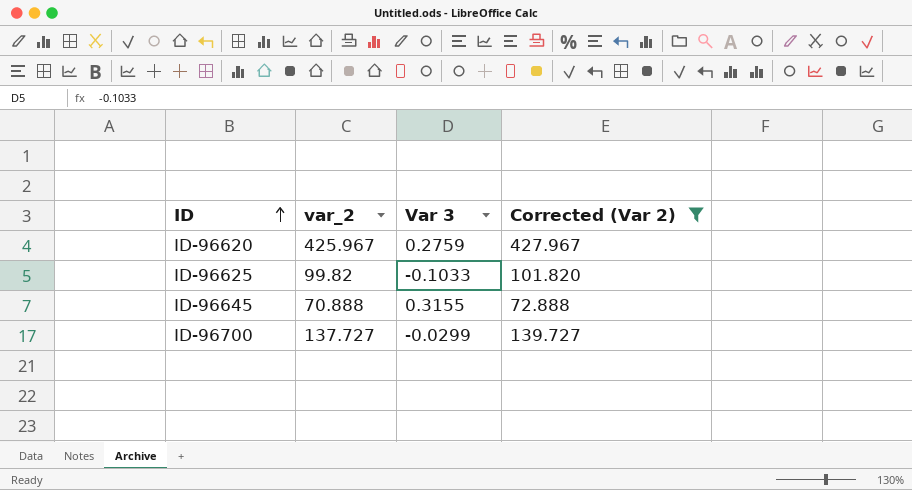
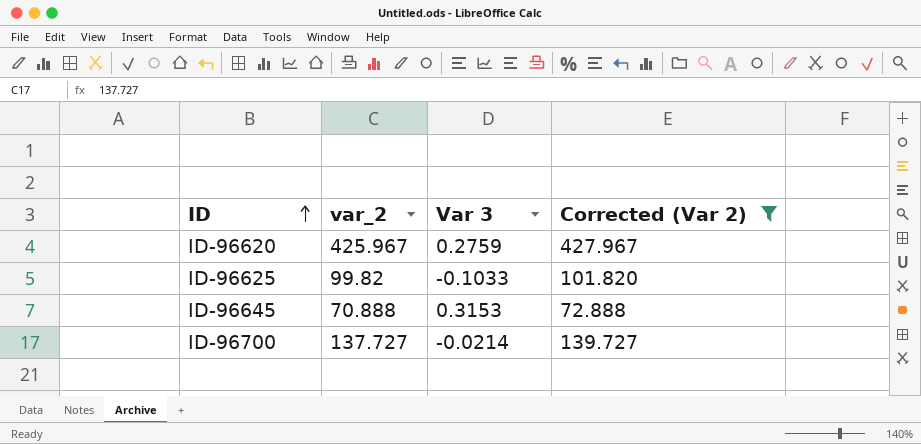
ID-96645 | Var 3: 0.3155 -> 0.3153
ID-96700 | Var 3: -0.0299 -> -0.0214

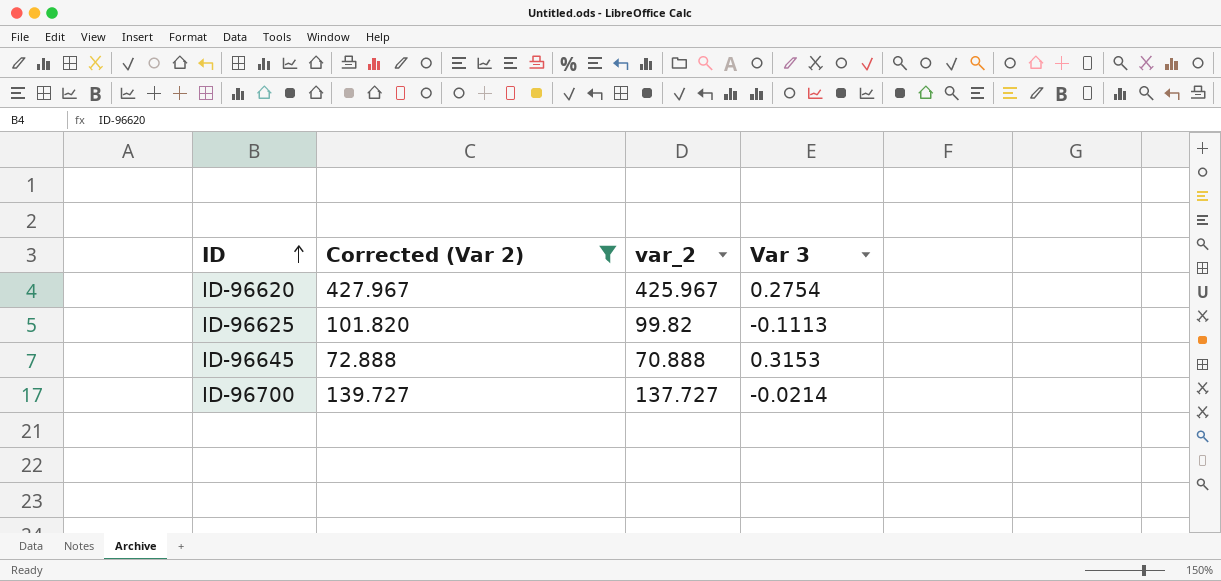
column Corrected (Var 2) | position: 4 -> 2
ID-96620 | Var 3: 0.2759 -> 0.2754
ID-96625 | Var 3: -0.1033 -> -0.1113

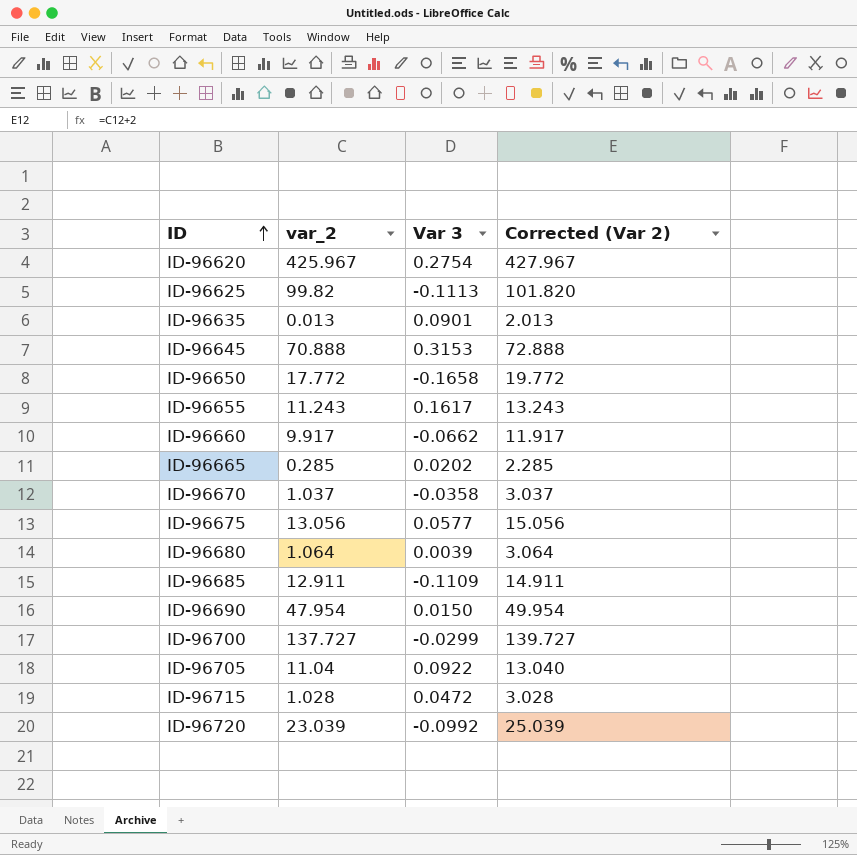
filter: Corrected (Var 2) >= 72.888 -> none
column Corrected (Var 2) | position: 2 -> 4
ID-96700 | Var 3: -0.0214 -> -0.0299

